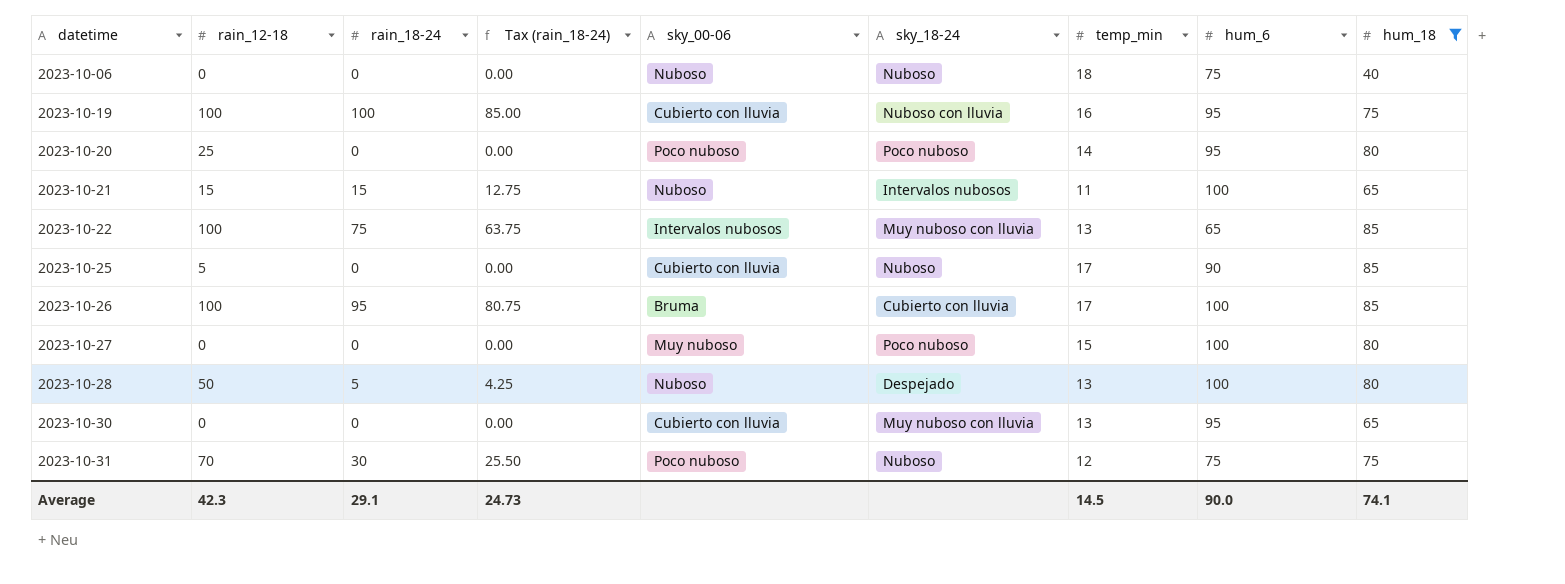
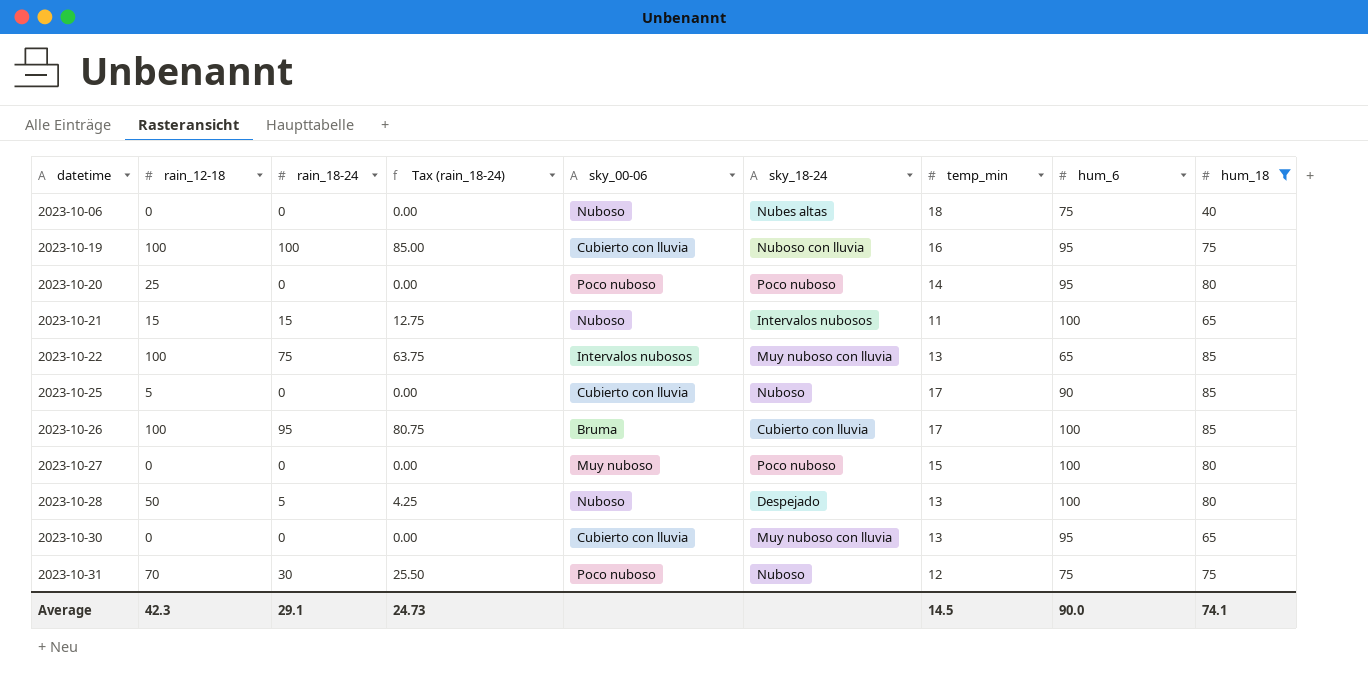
2023-10-06 | sky_18-24: Nuboso -> Nubes altas

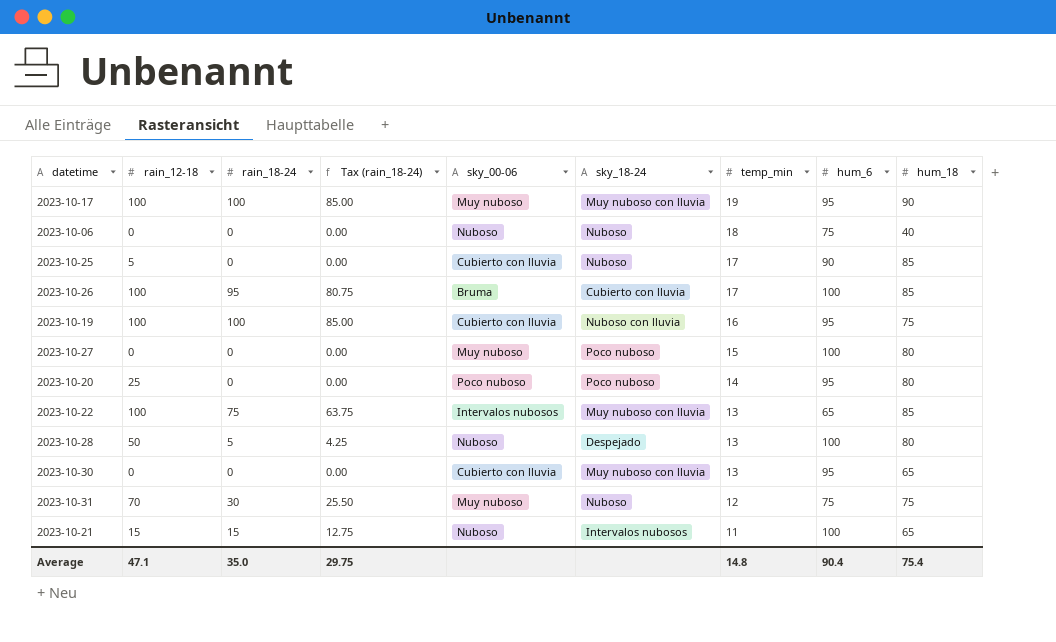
filter: hum_18 != 90 -> none
row order: datetime ascending -> temp_min descending
2023-10-06 | sky_18-24: Nubes altas -> Nuboso
2023-10-31 | sky_00-06: Poco nuboso -> Muy nuboso
Average | rain_12-18: 42.3 -> 47.1
Average | rain_18-24: 29.1 -> 35.0
Average | Tax (rain_18-24): 24.73 -> 29.75
Average | temp_min: 14.5 -> 14.8
Average | hum_6: 90.0 -> 90.4
Average | hum_18: 74.1 -> 75.4

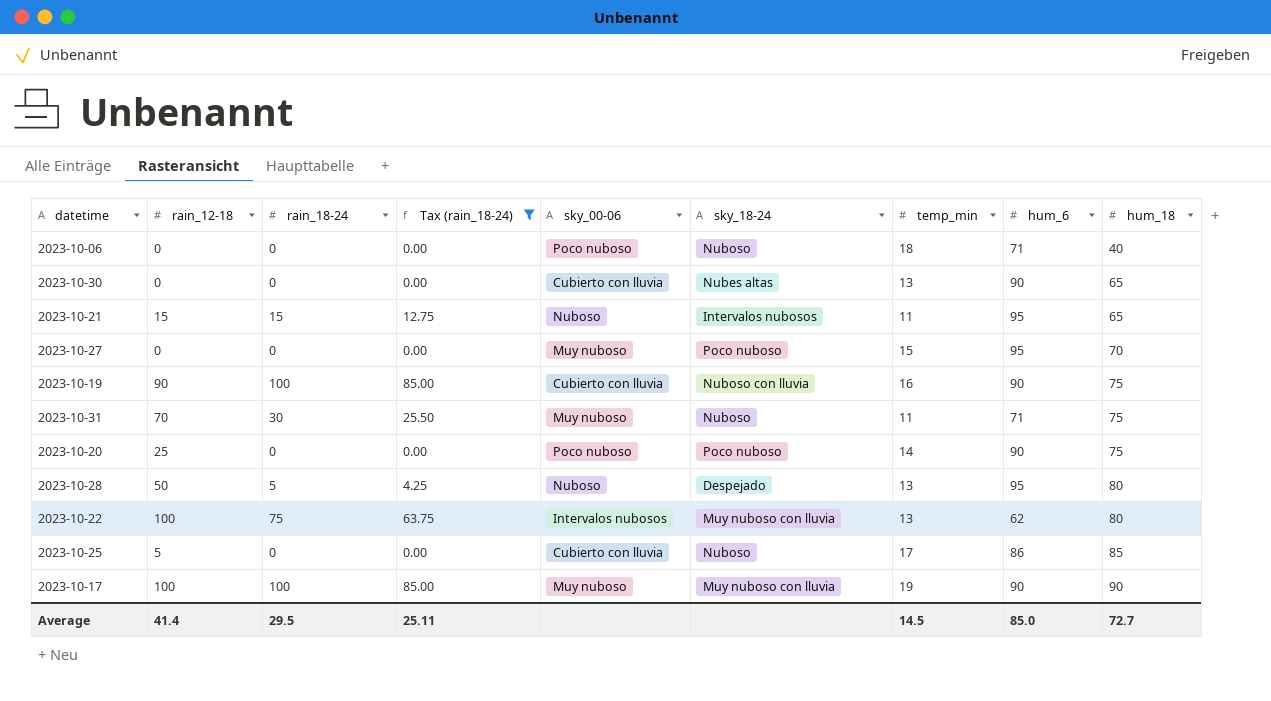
filter: none -> Tax (rain_18-24) != 80.75
row order: temp_min descending -> hum_18 ascending
2023-10-06 | sky_00-06: Nuboso -> Poco nuboso
2023-10-06 | hum_6: 75 -> 71
2023-10-30 | sky_18-24: Muy nuboso con lluvia -> Nubes altas
2023-10-30 | hum_6: 95 -> 90
2023-10-21 | hum_6: 100 -> 95
2023-10-27 | hum_6: 100 -> 95
2023-10-27 | hum_18: 80 -> 70
2023-10-19 | rain_12-18: 100 -> 90
2023-10-19 | hum_6: 95 -> 90
2023-10-31 | temp_min: 12 -> 11
2023-10-31 | hum_6: 75 -> 71
2023-10-20 | hum_6: 95 -> 90
2023-10-20 | hum_18: 80 -> 75
2023-10-28 | hum_6: 100 -> 95
2023-10-22 | hum_6: 65 -> 62
2023-10-22 | hum_18: 85 -> 80
2023-10-25 | hum_6: 90 -> 86
2023-10-17 | hum_6: 95 -> 90
Average | rain_12-18: 47.1 -> 41.4
Average | rain_18-24: 35.0 -> 29.5
Average | Tax (rain_18-24): 29.75 -> 25.11
Average | temp_min: 14.8 -> 14.5
Average | hum_6: 90.4 -> 85.0
Average | hum_18: 75.4 -> 72.7

